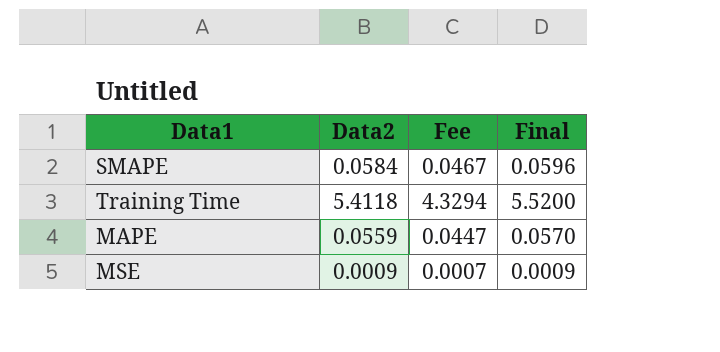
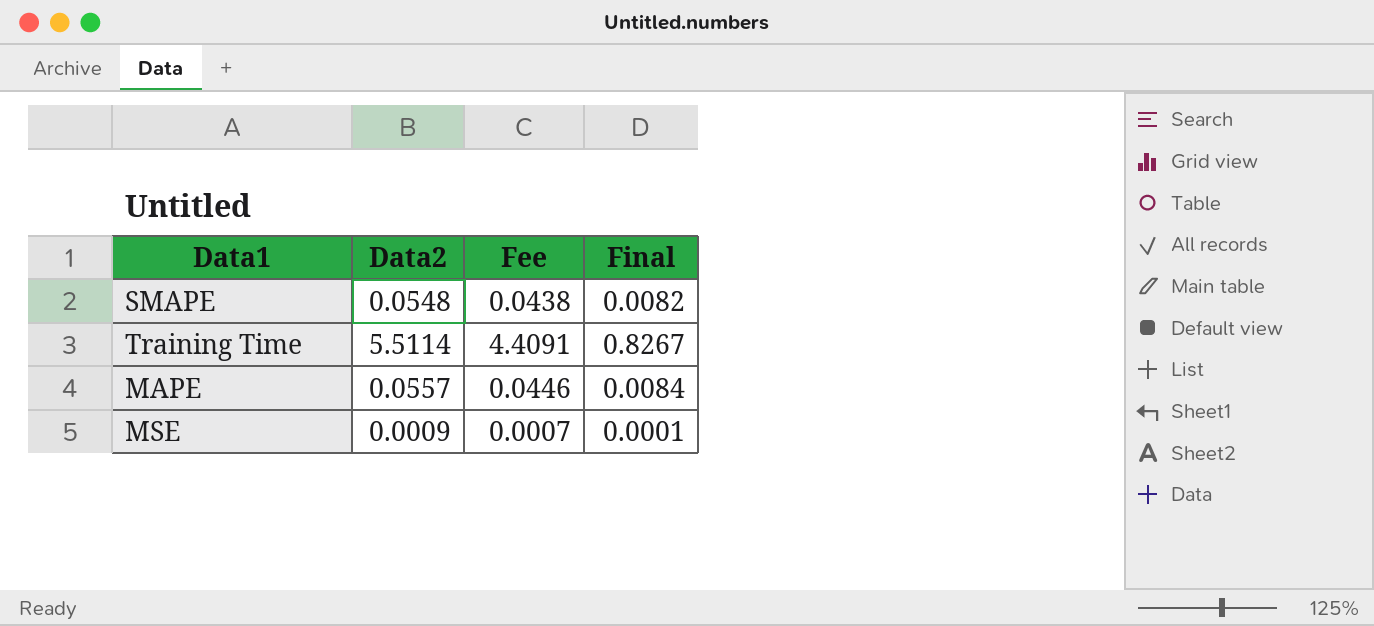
column Final | formula: [Data2] * 1.02 -> [Data2] * 0.15
SMAPE | Data2: 0.0584 -> 0.0548
SMAPE | Fee: 0.0467 -> 0.0438
Training Time | Data2: 5.4118 -> 5.5114
Training Time | Fee: 4.3294 -> 4.4091
MAPE | Data2: 0.0559 -> 0.0557
MAPE | Fee: 0.0447 -> 0.0446

